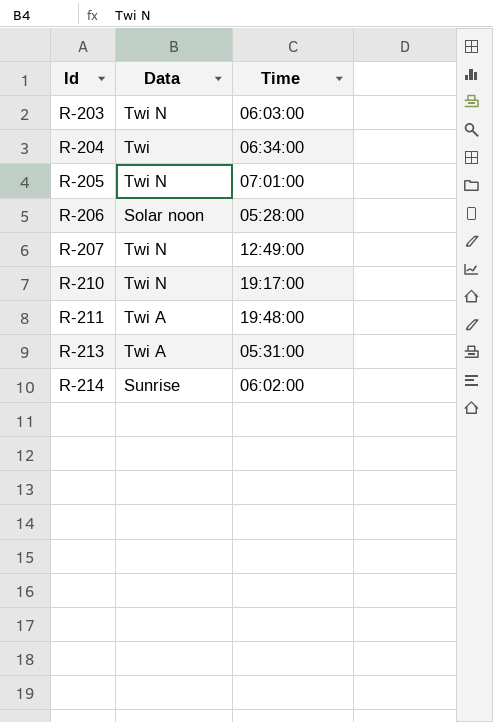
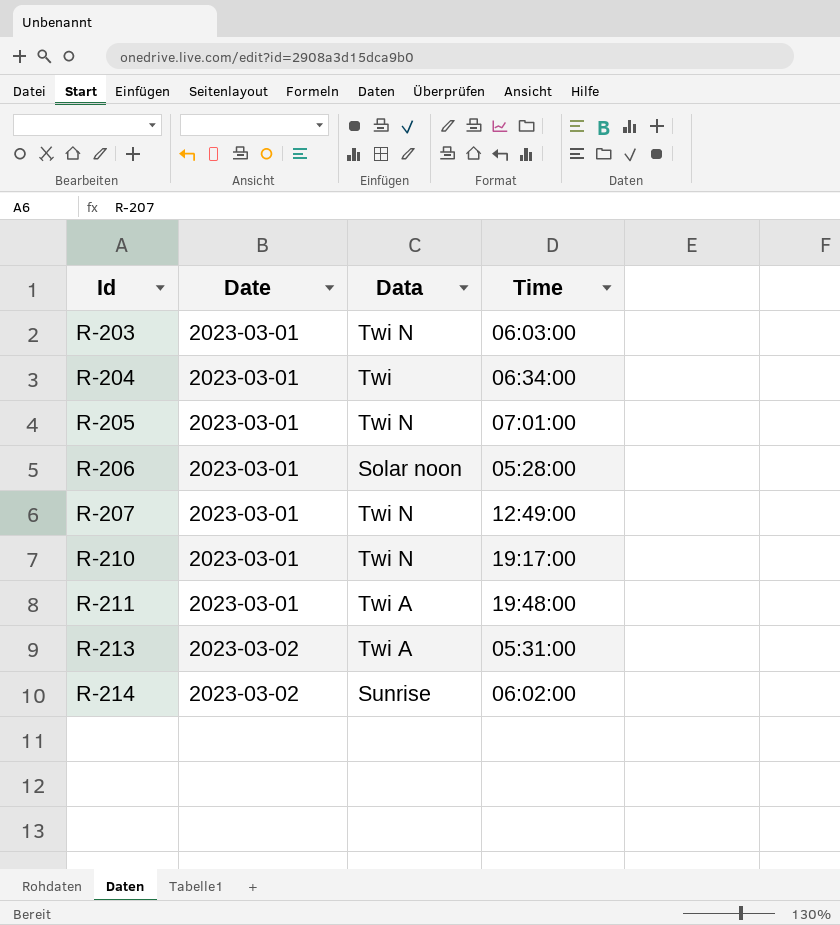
column Date | position: none -> 2

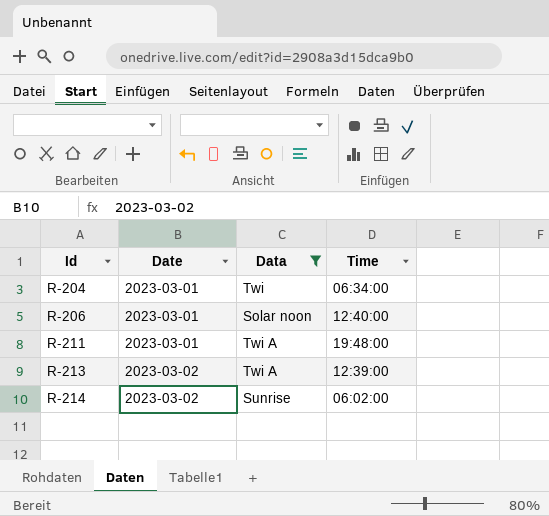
filter: none -> Data != Twi N
R-206 | Time: 05:28:00 -> 12:40:00
R-213 | Time: 05:31:00 -> 12:39:00

